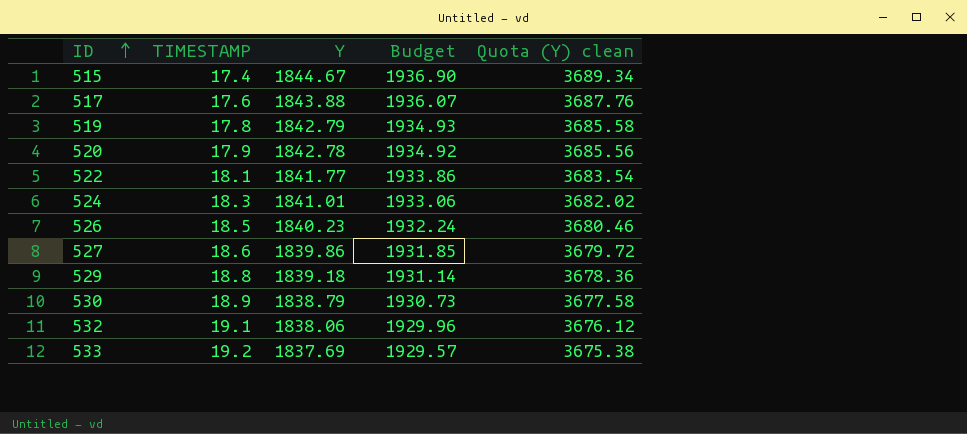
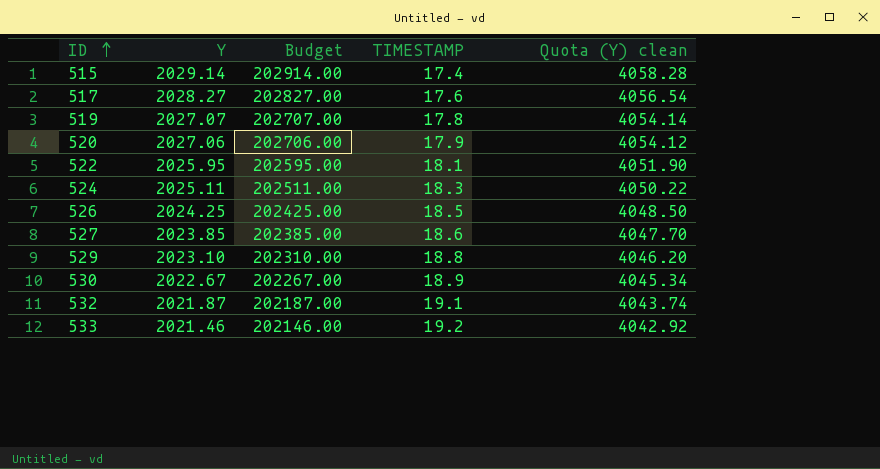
column Budget | formula: [Y] * 1.05 -> [Y] * 100
column TIMESTAMP | position: 2 -> 4
515 | Y: 1844.67 -> 2029.14
515 | Quota (Y) clean: 3689.34 -> 4058.28
517 | Y: 1843.88 -> 2028.27
517 | Quota (Y) clean: 3687.76 -> 4056.54
519 | Y: 1842.79 -> 2027.07
519 | Quota (Y) clean: 3685.58 -> 4054.14
520 | Y: 1842.78 -> 2027.06
520 | Quota (Y) clean: 3685.56 -> 4054.12
522 | Y: 1841.77 -> 2025.95
522 | Quota (Y) clean: 3683.54 -> 4051.90
524 | Y: 1841.01 -> 2025.11
524 | Quota (Y) clean: 3682.02 -> 4050.22
526 | Y: 1840.23 -> 2024.25
526 | Quota (Y) clean: 3680.46 -> 4048.50
527 | Y: 1839.86 -> 2023.85
527 | Quota (Y) clean: 3679.72 -> 4047.70
529 | Y: 1839.18 -> 2023.10
529 | Quota (Y) clean: 3678.36 -> 4046.20
530 | Y: 1838.79 -> 2022.67
530 | Quota (Y) clean: 3677.58 -> 4045.34
532 | Y: 1838.06 -> 2021.87
532 | Quota (Y) clean: 3676.12 -> 4043.74
533 | Y: 1837.69 -> 2021.46
533 | Quota (Y) clean: 3675.38 -> 4042.92

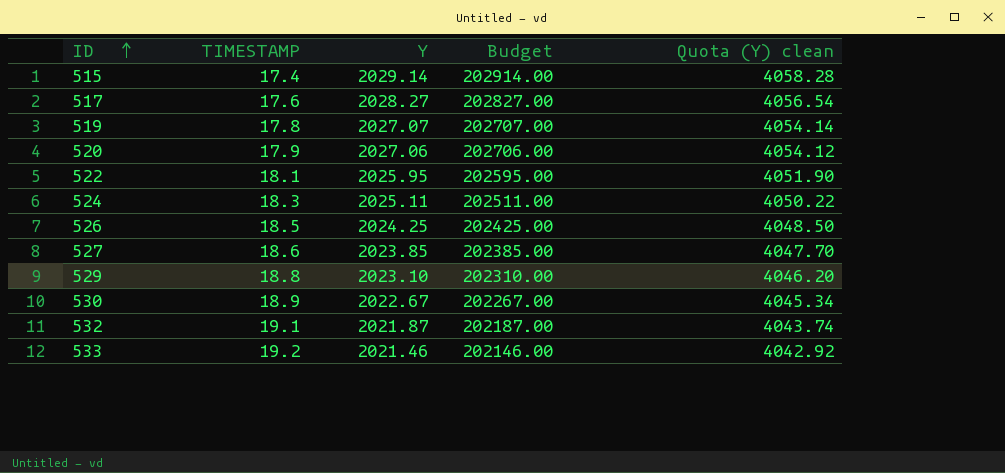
column TIMESTAMP | position: 4 -> 2

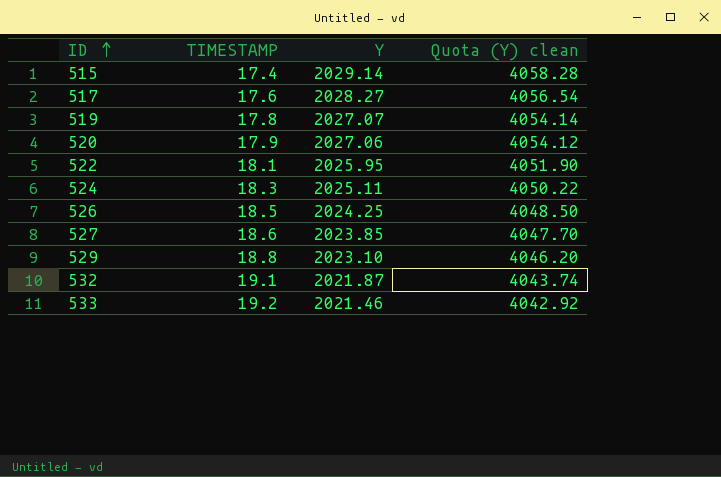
column Budget | formula: [Y] * 100 -> none
row 530: 18.9 | 2022.67 | 202267.00 | 4045.34 -> none

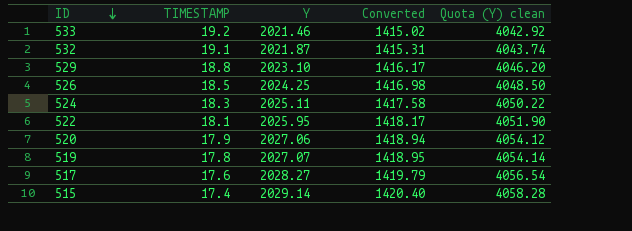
row order: ID ascending -> ID descending
column Converted | formula: none -> [Y] * 0.7
row 527: 18.6 | 2023.85 | 4047.70 -> none

